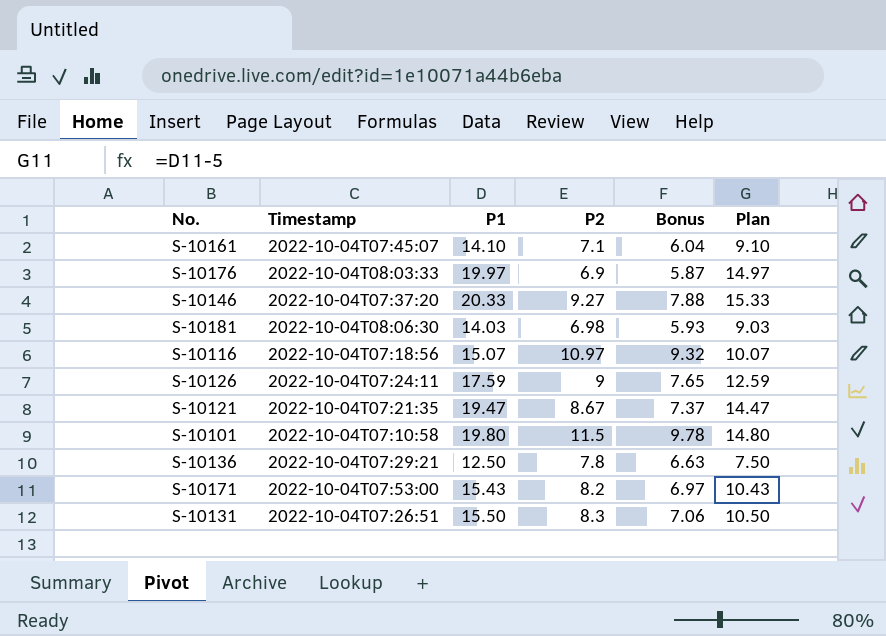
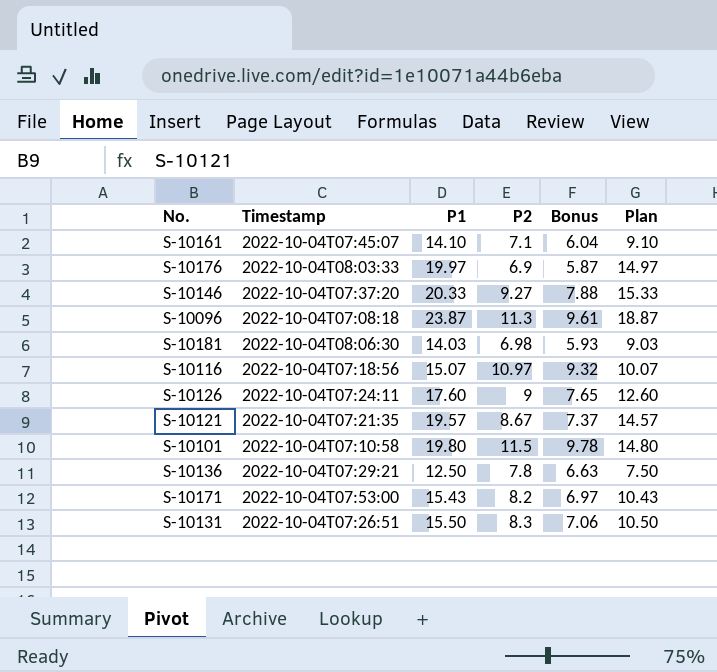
row S-10096: none -> 2022-10-04T07:08:18 | 23.87 | 11.3 | 9.61 | 18.87
S-10126 | P1: 17.59 -> 17.60
S-10126 | Plan: 12.59 -> 12.60
S-10121 | P1: 19.47 -> 19.57
S-10121 | Plan: 14.47 -> 14.57

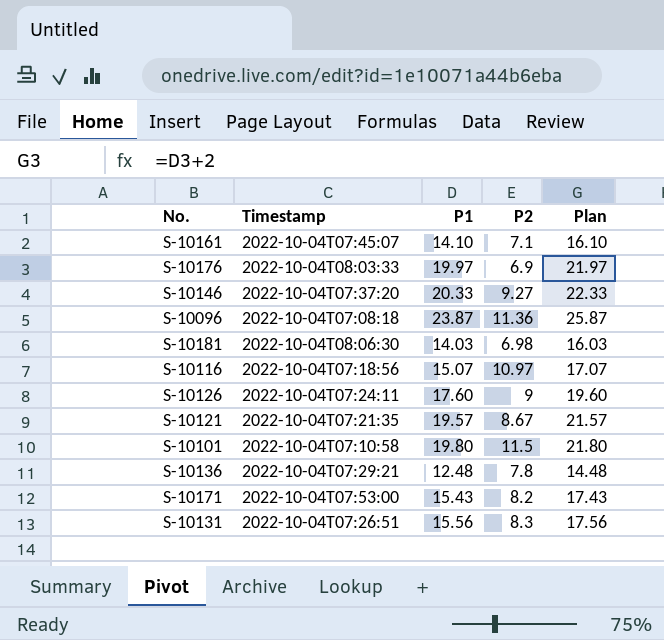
column Bonus | formula: [P2] * 0.85 -> none
column Plan | formula: [P1] - 5 -> [P1] + 2
S-10096 | P2: 11.3 -> 11.36
S-10136 | P1: 12.50 -> 12.48
S-10131 | P1: 15.50 -> 15.56

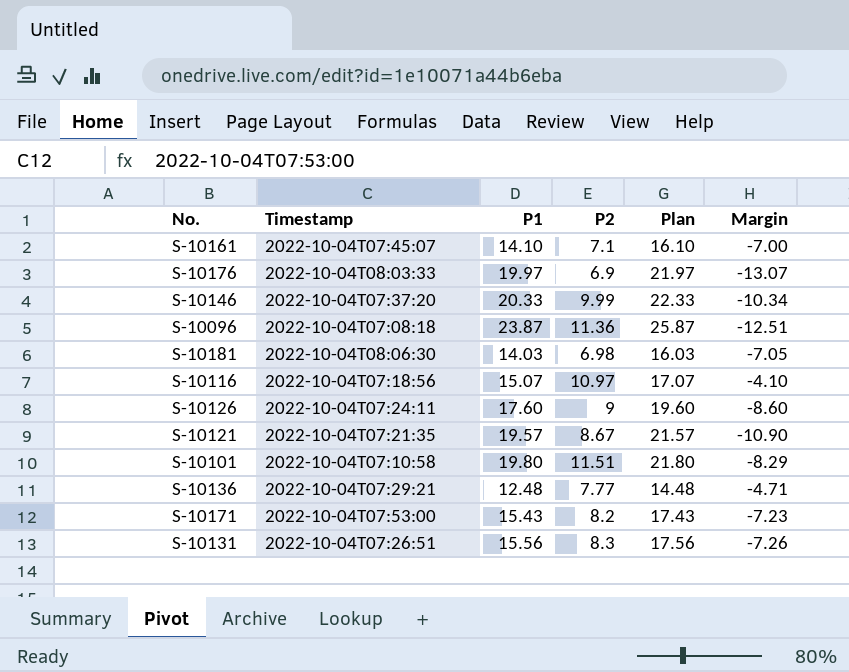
column Margin | formula: none -> [P2] - [P1]
S-10146 | P2: 9.27 -> 9.99
S-10101 | P2: 11.5 -> 11.51
S-10136 | P2: 7.8 -> 7.77

